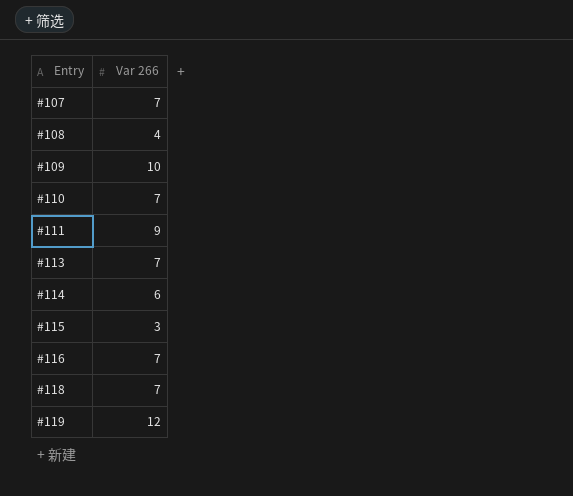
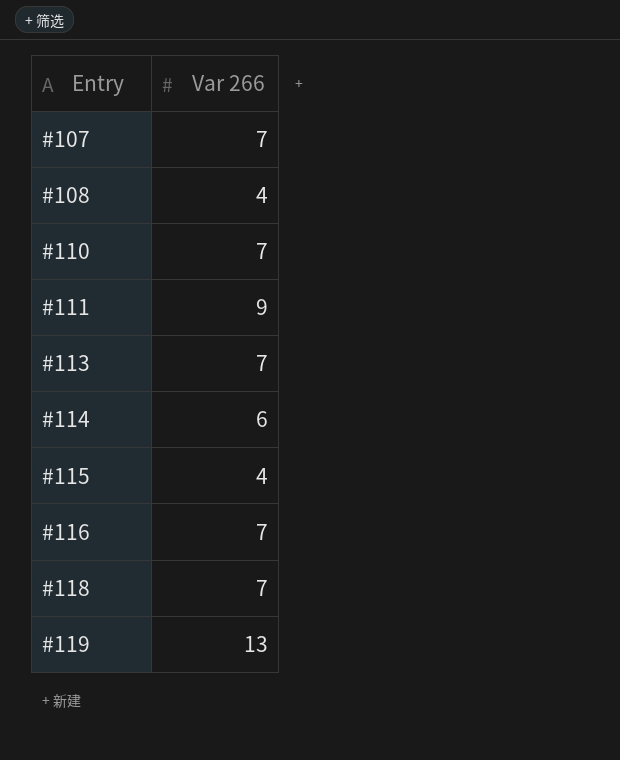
row #109: 10 -> none
#115 | Var 266: 3 -> 4
#119 | Var 266: 12 -> 13

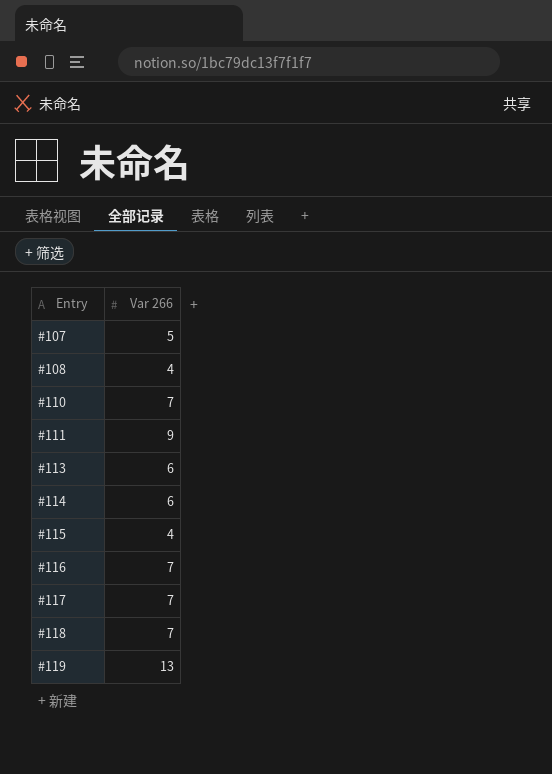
#107 | Var 266: 7 -> 5
#113 | Var 266: 7 -> 6
row #117: none -> 7

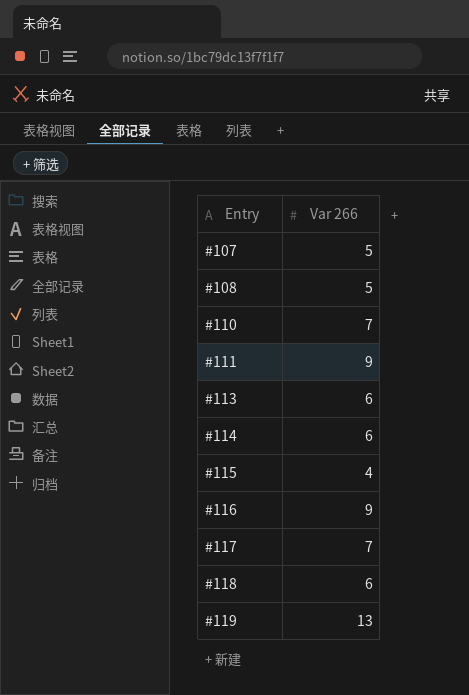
#108 | Var 266: 4 -> 5
#116 | Var 266: 7 -> 9
#118 | Var 266: 7 -> 6

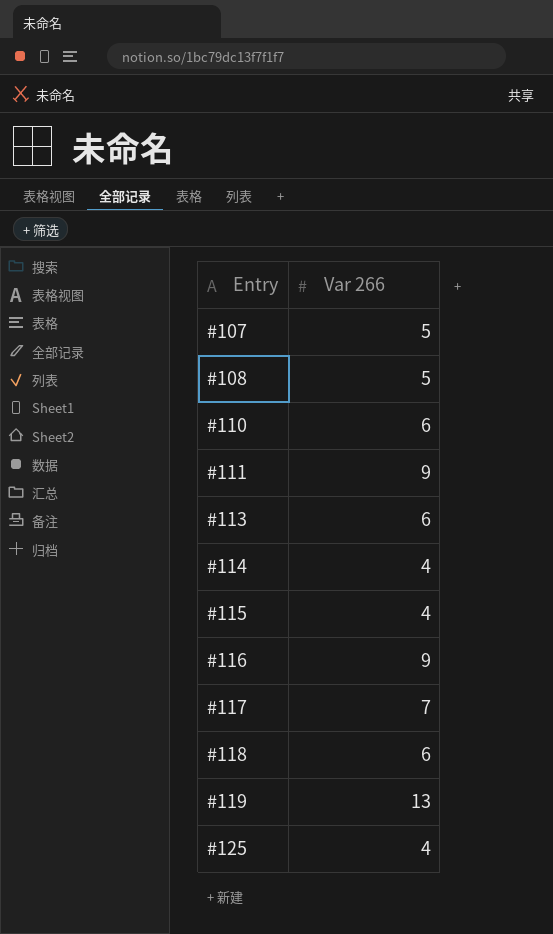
#110 | Var 266: 7 -> 6
#114 | Var 266: 6 -> 4
row #125: none -> 4

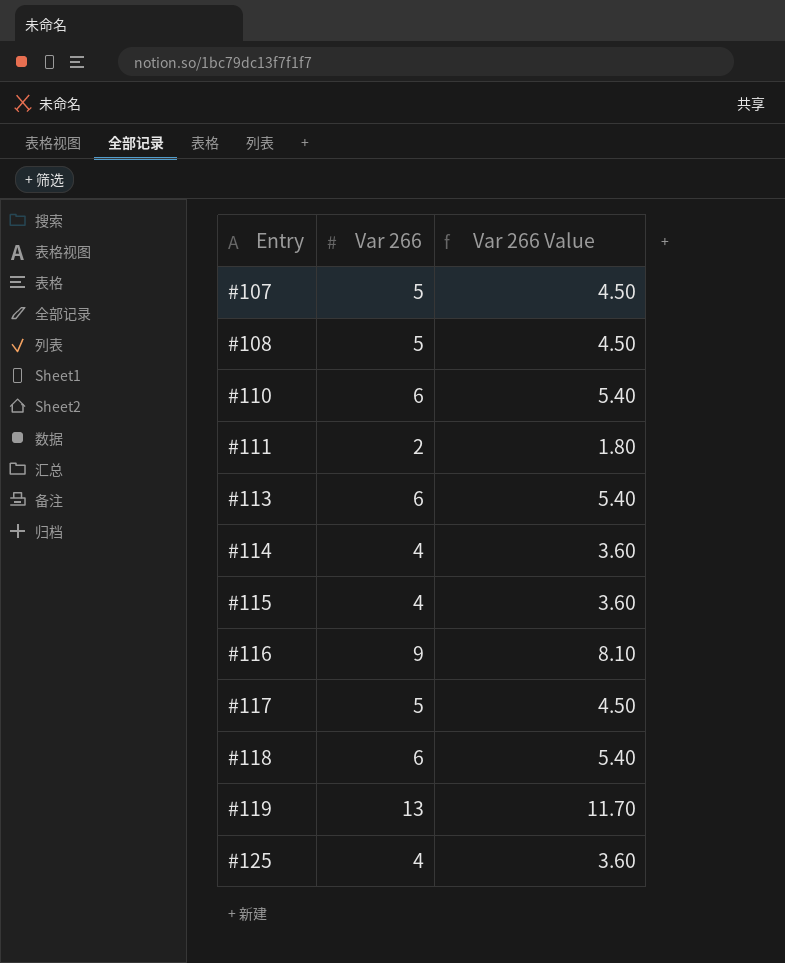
column Var 266 Value | formula: none -> [Var 266] * 0.9
#111 | Var 266: 9 -> 2
#117 | Var 266: 7 -> 5

